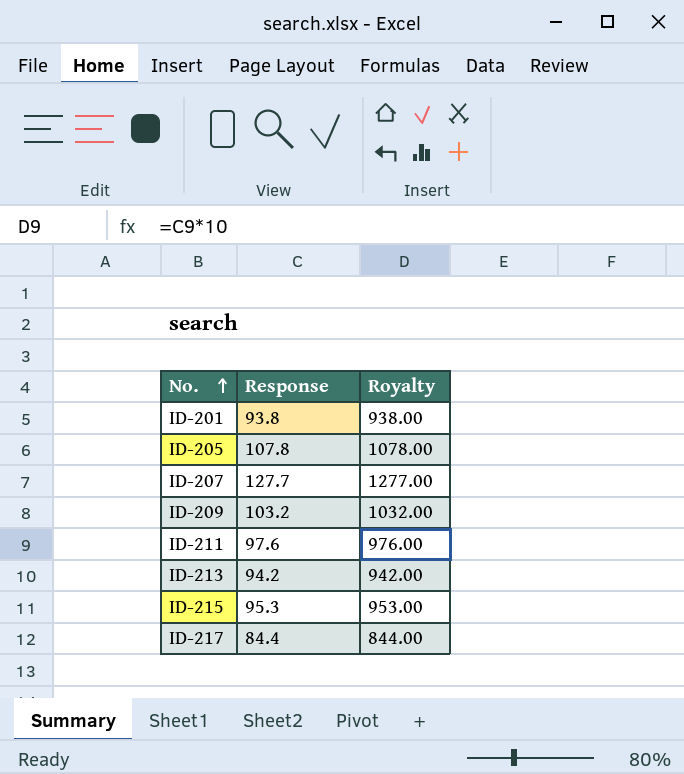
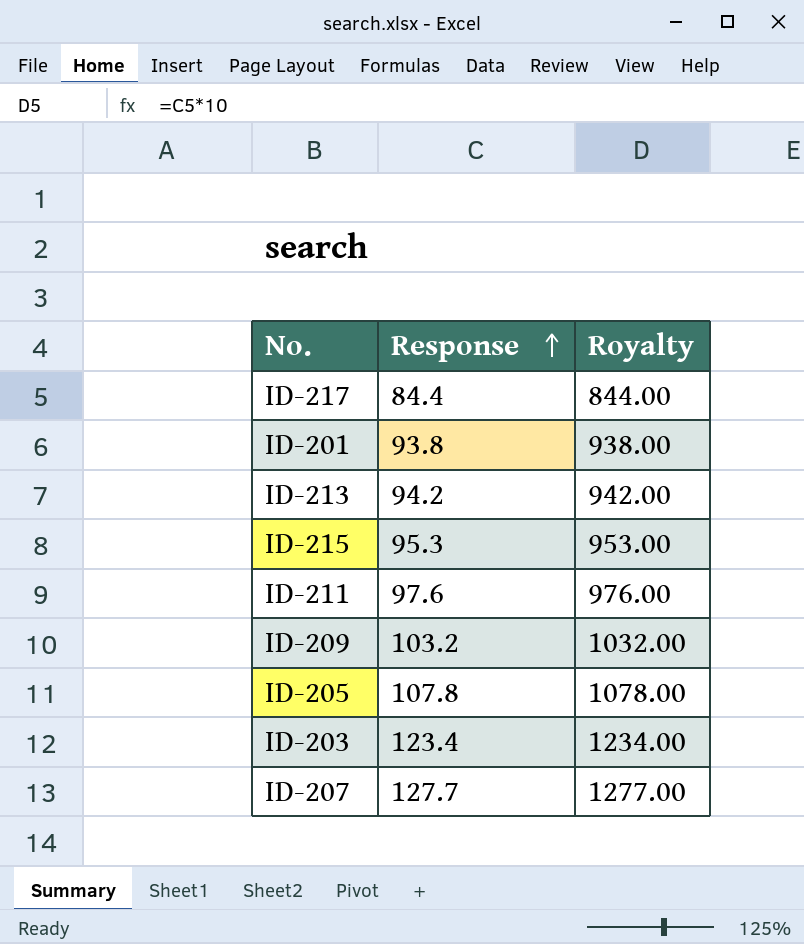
row order: No. ascending -> Response ascending
row ID-203: none -> 123.4 | 1234.00

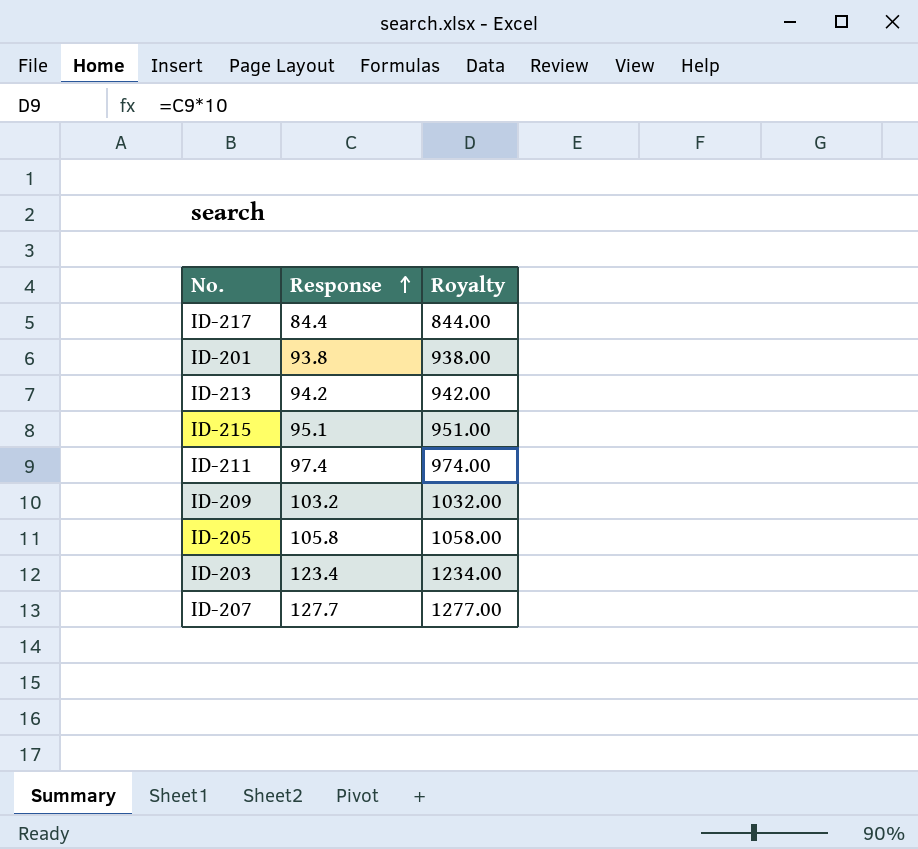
ID-215 | Response: 95.3 -> 95.1
ID-215 | Royalty: 953.00 -> 951.00
ID-211 | Response: 97.6 -> 97.4
ID-211 | Royalty: 976.00 -> 974.00
ID-205 | Response: 107.8 -> 105.8
ID-205 | Royalty: 1078.00 -> 1058.00

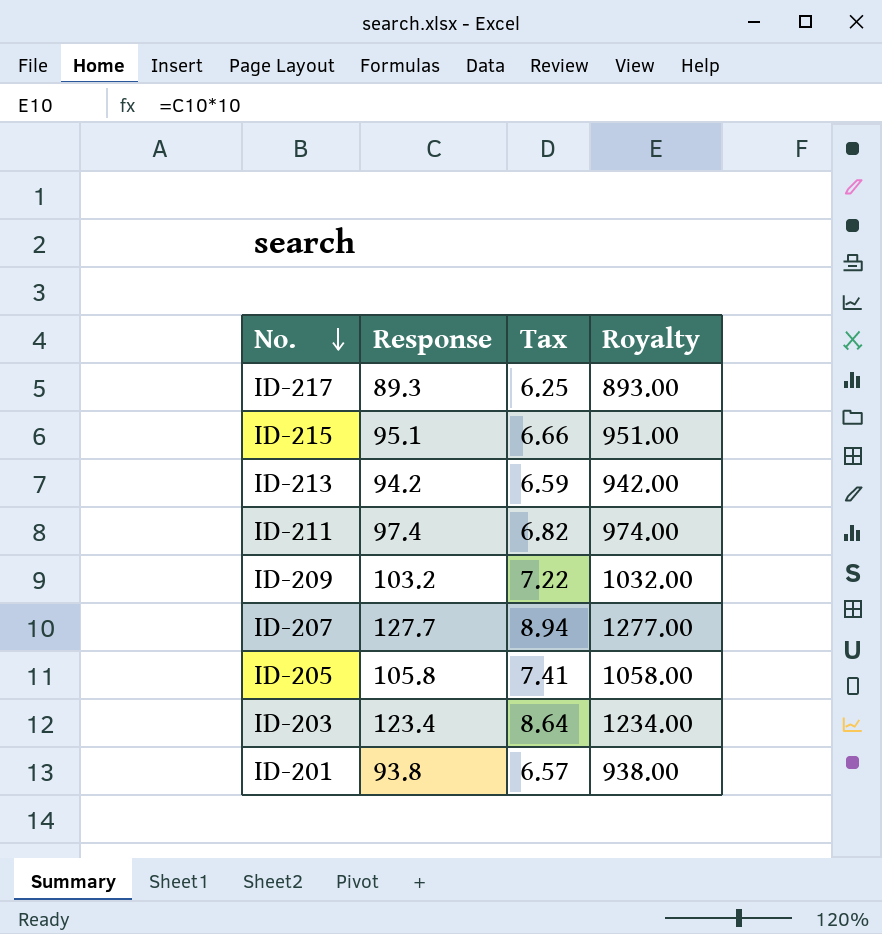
row order: Response ascending -> No. descending
column Tax | formula: none -> [Response] * 0.07
ID-217 | Response: 84.4 -> 89.3
ID-217 | Royalty: 844.00 -> 893.00

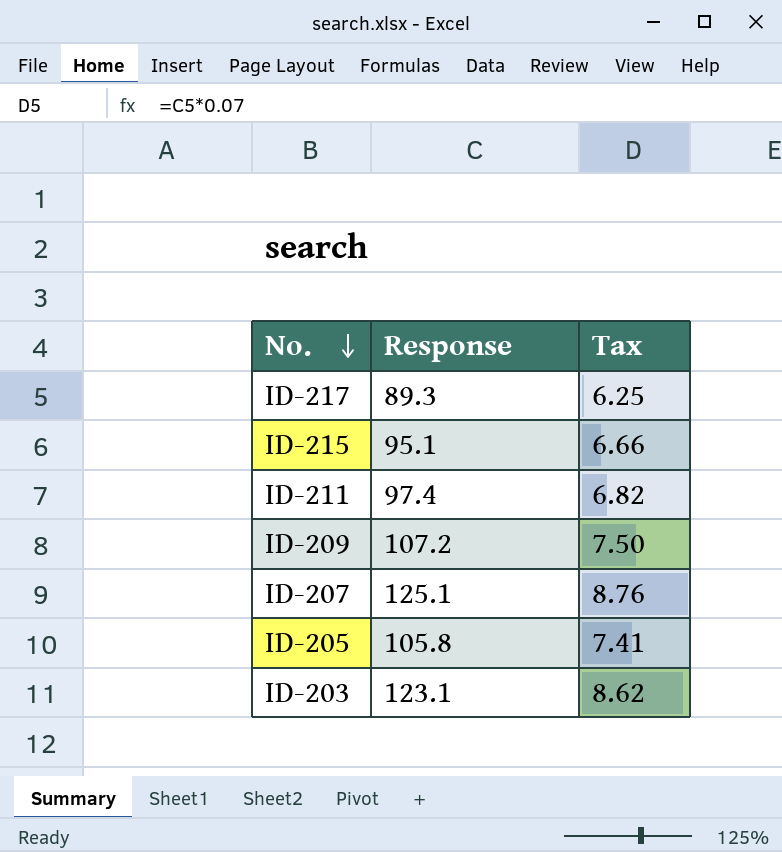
column Royalty | formula: [Response] * 10 -> none
row ID-213: 94.2 | 6.59 | 942.00 -> none
row ID-201: 93.8 | 6.57 | 938.00 -> none
ID-209 | Response: 103.2 -> 107.2
ID-209 | Tax: 7.22 -> 7.50
ID-207 | Response: 127.7 -> 125.1
ID-207 | Tax: 8.94 -> 8.76
ID-203 | Response: 123.4 -> 123.1
ID-203 | Tax: 8.64 -> 8.62

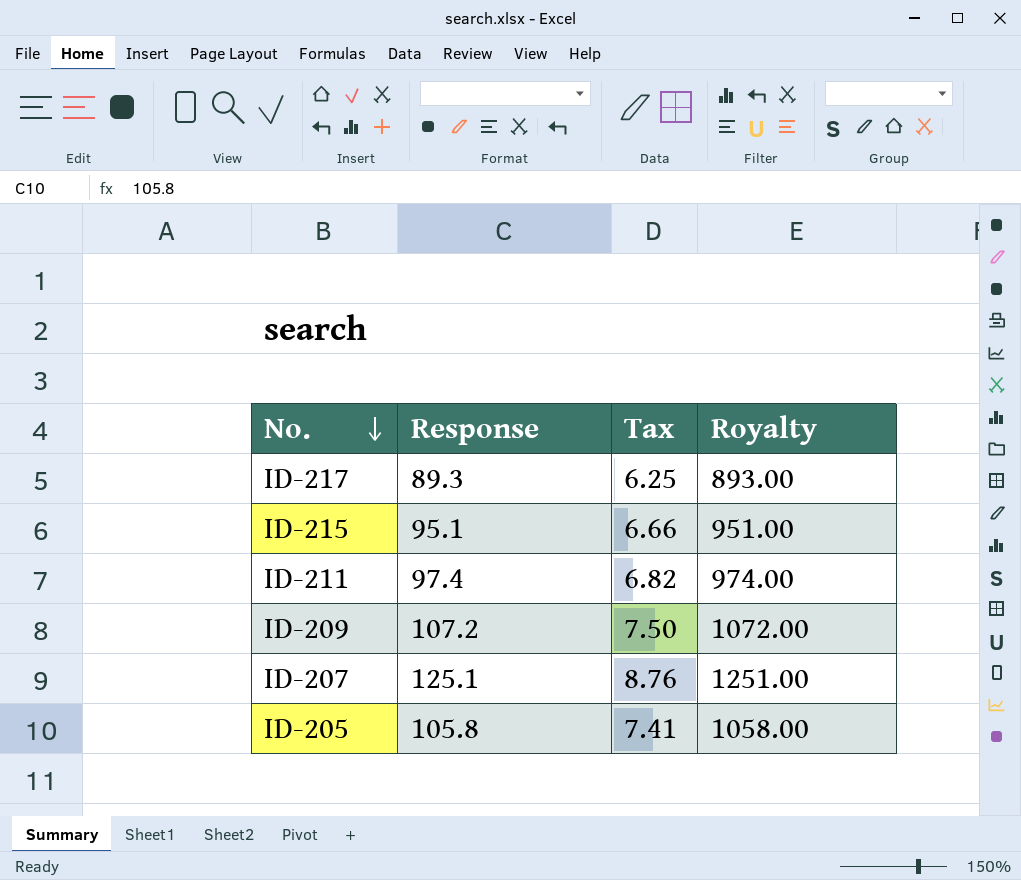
column Royalty | formula: none -> [Response] * 10
row ID-203: 123.1 | 8.62 -> none

